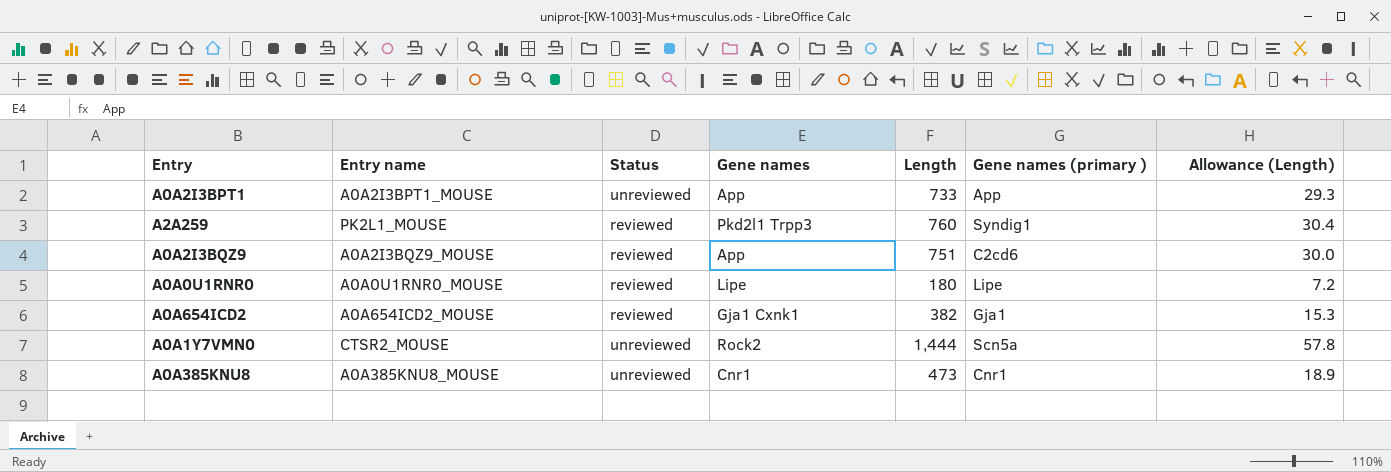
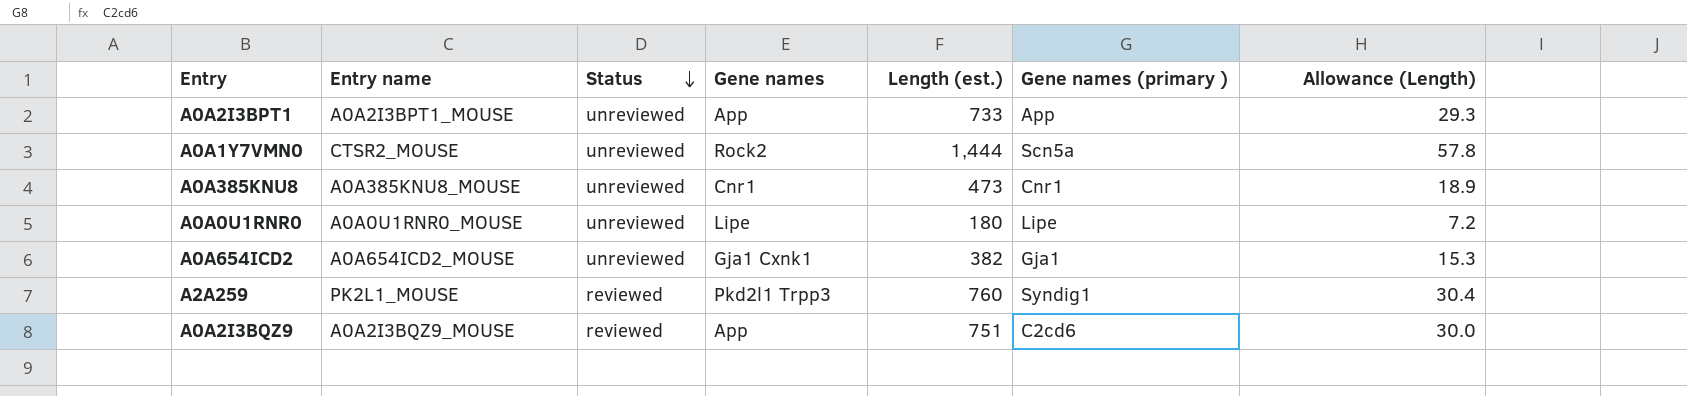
row order: none -> Status descending
column name: Length -> Length (est.)
A0A0U1RNR0 | Status: reviewed -> unreviewed
A0A654ICD2 | Status: reviewed -> unreviewed

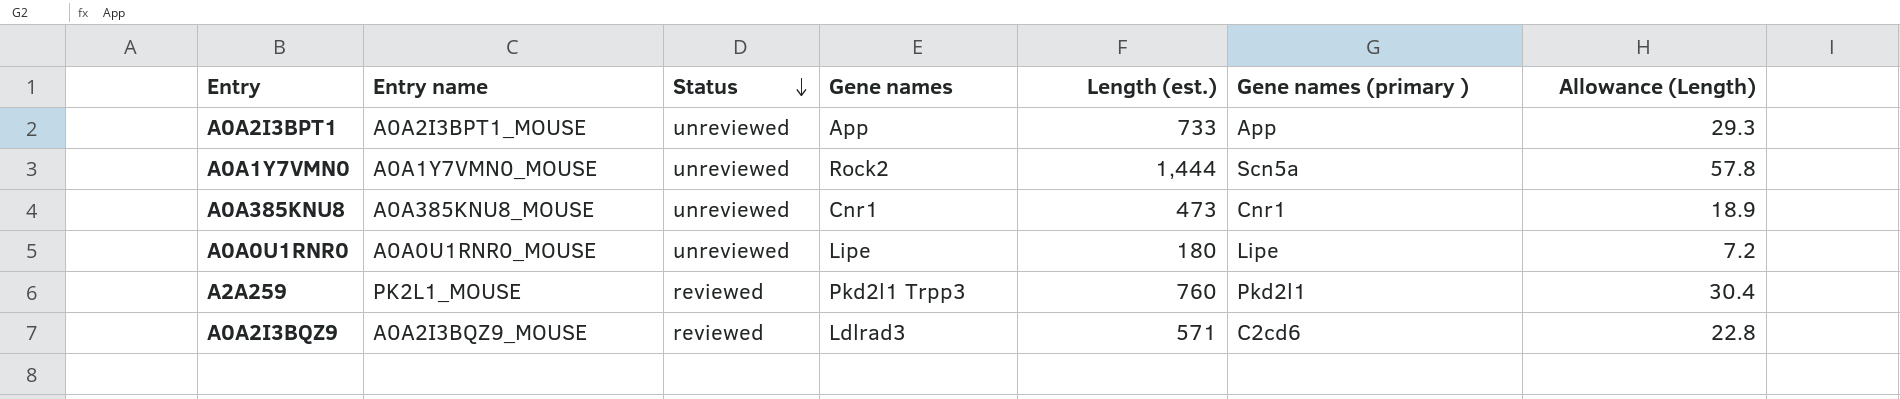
row A0A654ICD2: A0A654ICD2_MOUSE | unreviewed | Gja1 Cxnk1 | 382 | Gja1 | 15.3 -> none
A0A1Y7VMN0 | Entry name: CTSR2_MOUSE -> A0A1Y7VMN0_MOUSE
A2A259 | Gene names (primary ): Syndig1 -> Pkd2l1
A0A2I3BQZ9 | Gene names: App -> Ldlrad3
A0A2I3BQZ9 | Length (est.): 751 -> 571
A0A2I3BQZ9 | Allowance (Length): 30.0 -> 22.8

